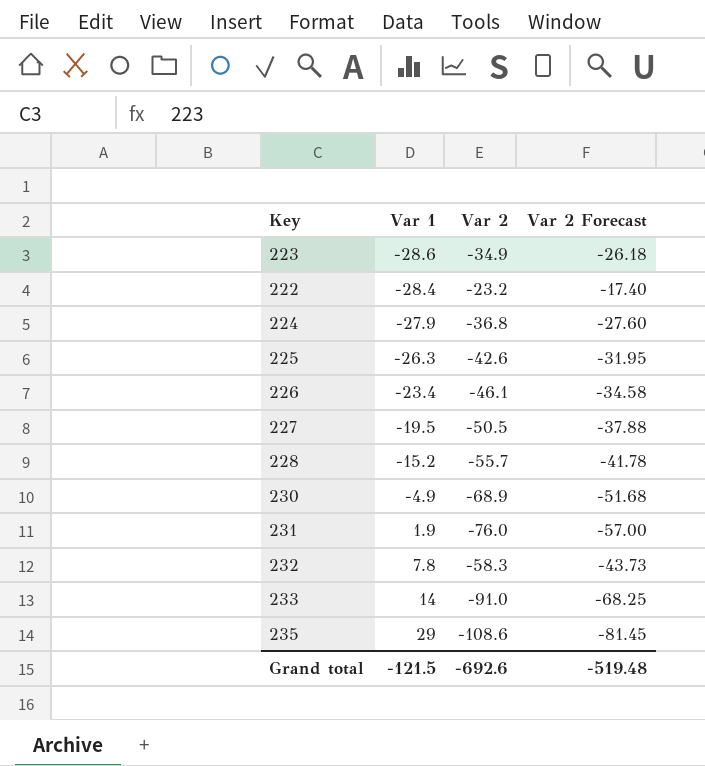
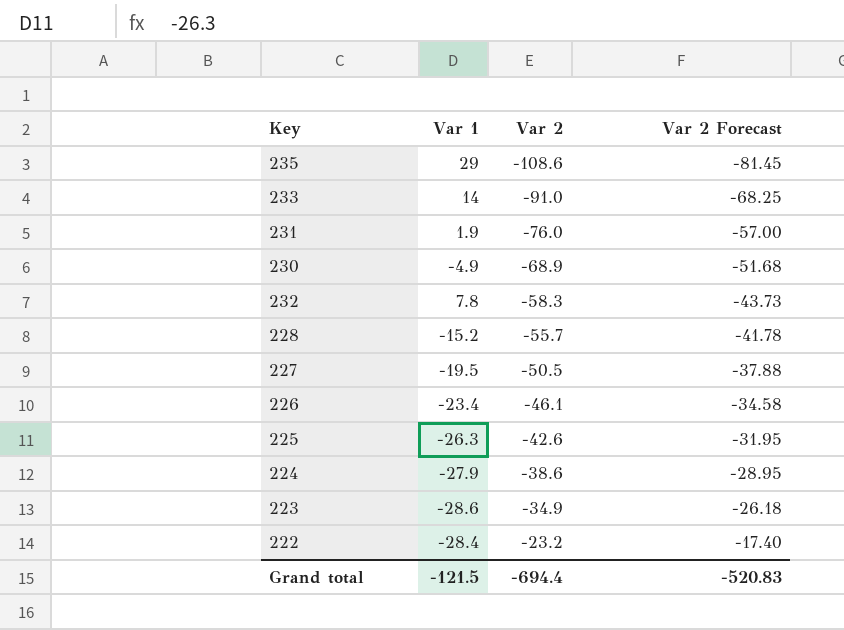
row order: Var 1 ascending -> Var 2 ascending
224 | Var 2: -36.8 -> -38.6
224 | Var 2 Forecast: -27.60 -> -28.95
Grand total | Var 2: -692.6 -> -694.4
Grand total | Var 2 Forecast: -519.48 -> -520.83

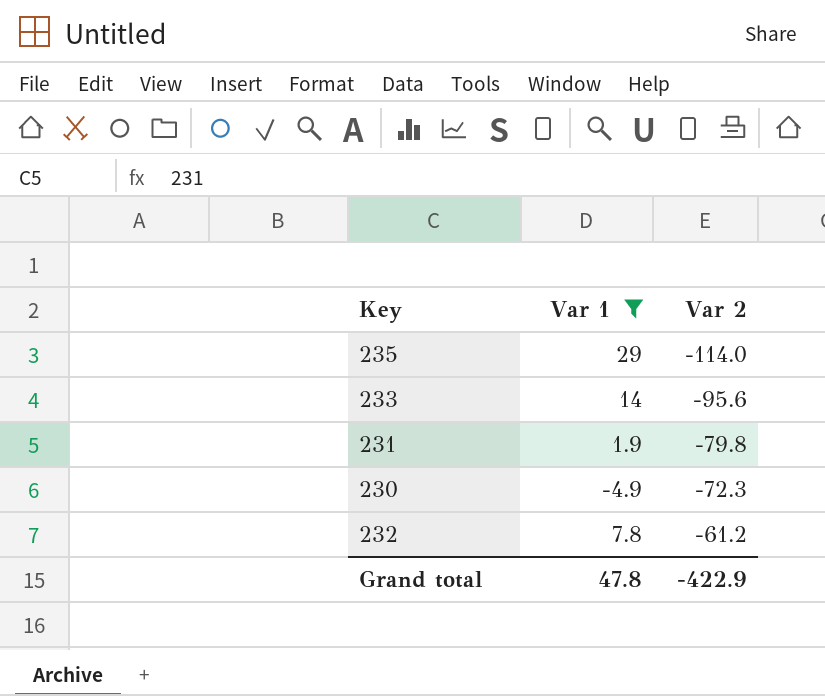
filter: none -> Var 1 >= -4.9
column Var 2 Forecast | formula: [Var 2] * 0.75 -> none
235 | Var 2: -108.6 -> -114.0
233 | Var 2: -91.0 -> -95.6
231 | Var 2: -76.0 -> -79.8
230 | Var 2: -68.9 -> -72.3
232 | Var 2: -58.3 -> -61.2
Grand total | Var 1: -121.5 -> 47.8
Grand total | Var 2: -694.4 -> -422.9

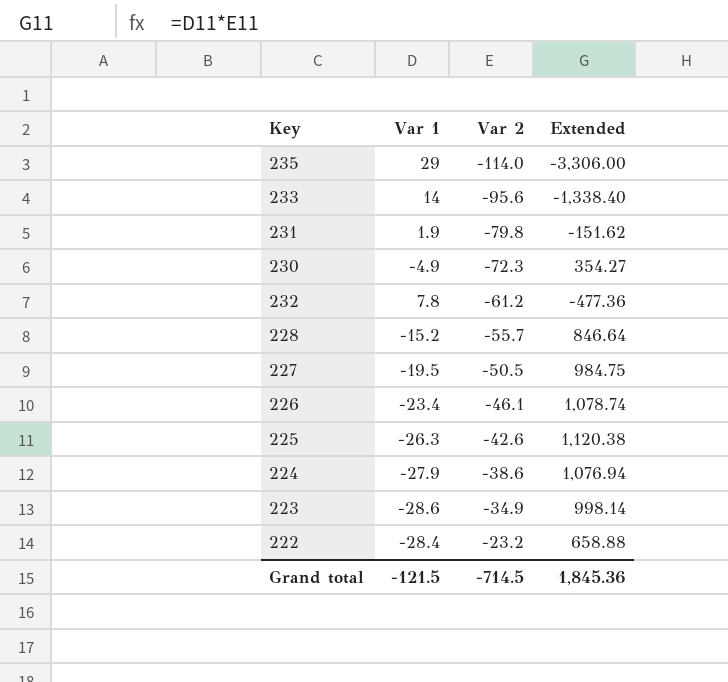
filter: Var 1 >= -4.9 -> none
column Extended | formula: none -> [Var 1] * [Var 2]
Grand total | Var 1: 47.8 -> -121.5
Grand total | Var 2: -422.9 -> -714.5

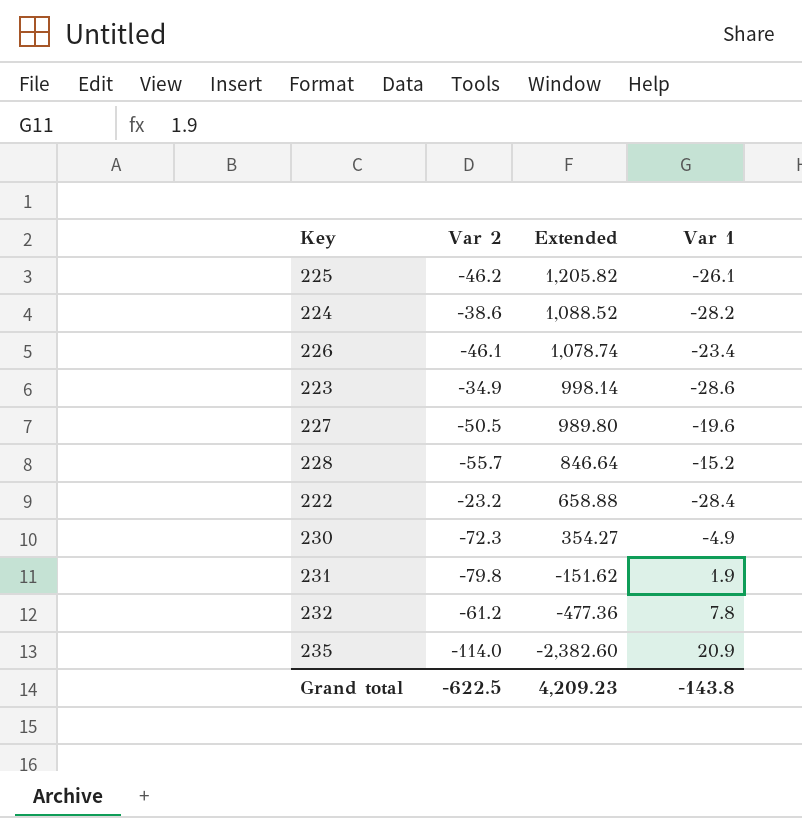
row order: Var 2 ascending -> Extended descending
column Var 1 | position: 2 -> 4
row 233: 14 | -95.6 | -1,338.40 -> none
225 | Var 2: -42.6 -> -46.2
225 | Extended: 1,120.38 -> 1,205.82
225 | Var 1: -26.3 -> -26.1
224 | Extended: 1,076.94 -> 1,088.52
224 | Var 1: -27.9 -> -28.2
227 | Extended: 984.75 -> 989.80
227 | Var 1: -19.5 -> -19.6
235 | Extended: -3,306.00 -> -2,382.60
235 | Var 1: 29 -> 20.9
Grand total | Var 2: -714.5 -> -622.5
Grand total | Extended: 1,845.36 -> 4,209.23
Grand total | Var 1: -121.5 -> -143.8

